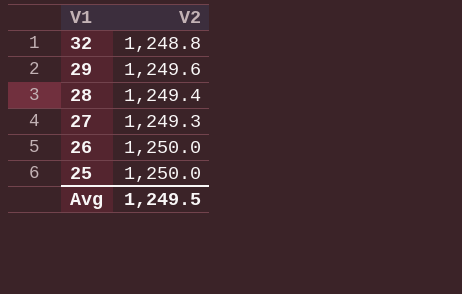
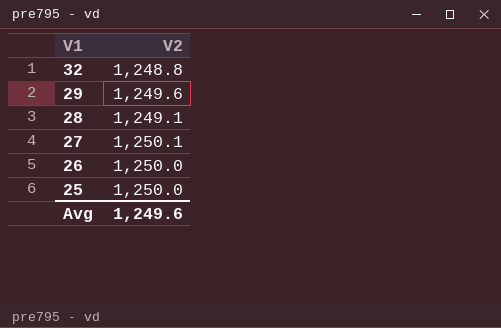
28 | V2: 1,249.4 -> 1,249.1
27 | V2: 1,249.3 -> 1,250.1
Avg | V2: 1,249.5 -> 1,249.6

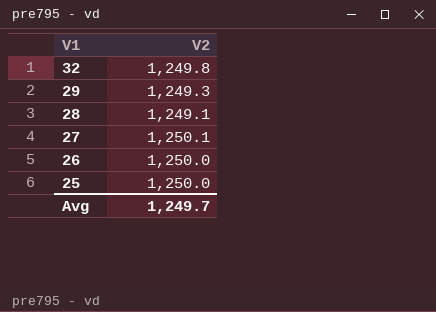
32 | V2: 1,248.8 -> 1,249.8
29 | V2: 1,249.6 -> 1,249.3
Avg | V2: 1,249.6 -> 1,249.7

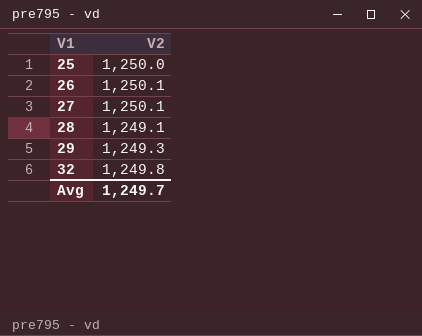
row order: V1 descending -> V1 ascending
26 | V2: 1,250.0 -> 1,250.1

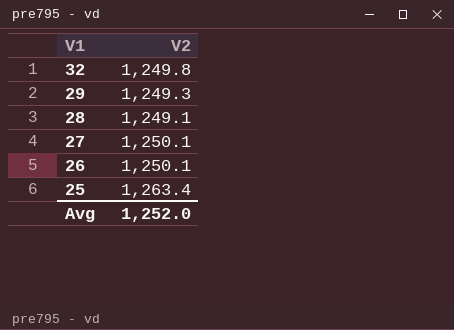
row order: V1 ascending -> V1 descending
25 | V2: 1,250.0 -> 1,263.4
Avg | V2: 1,249.7 -> 1,252.0

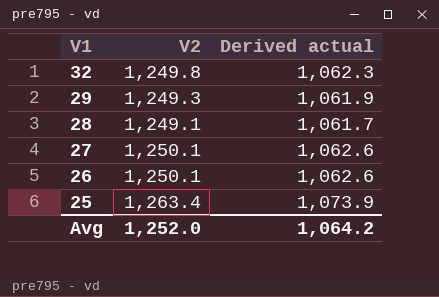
column Derived actual | formula: none -> [V2] * 0.85

